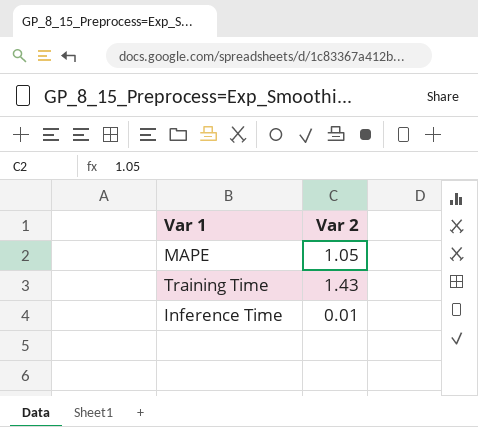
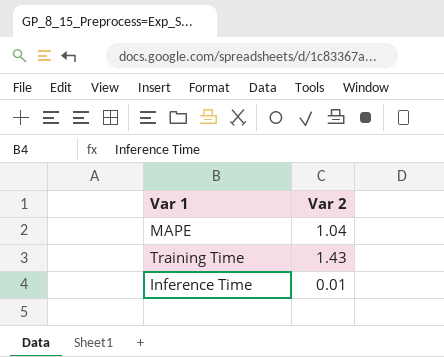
MAPE | Var 2: 1.05 -> 1.04

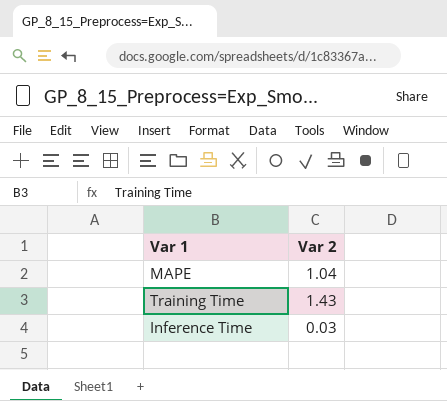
Inference Time | Var 2: 0.01 -> 0.03

